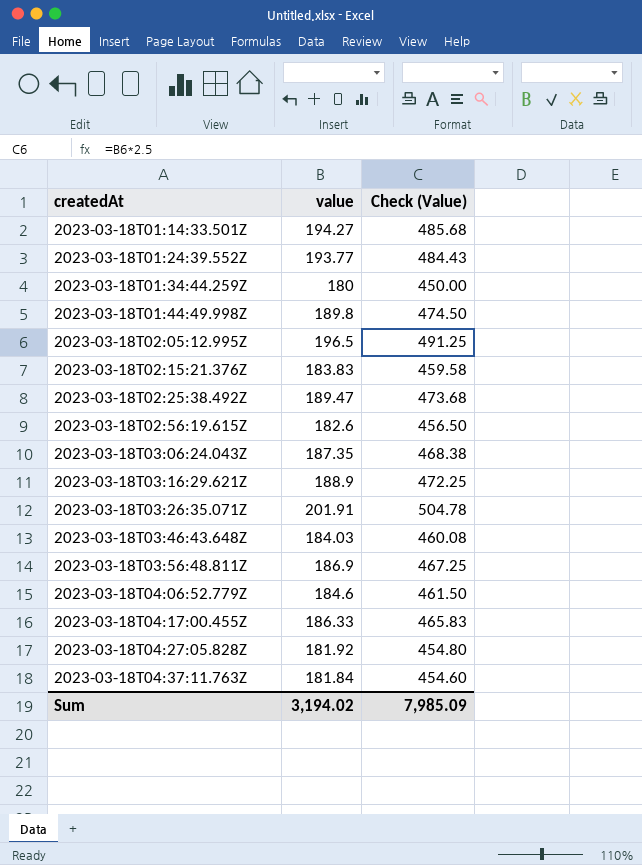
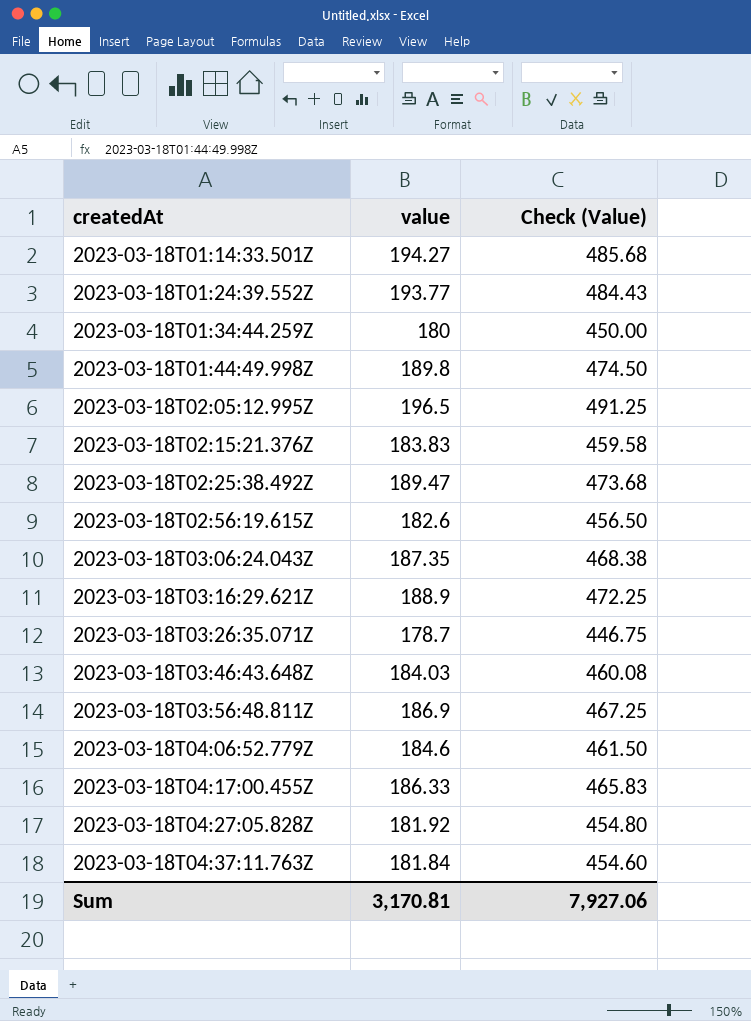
2023-03-18T03:26:35.071Z | value: 201.91 -> 178.7
2023-03-18T03:26:35.071Z | Check (Value): 504.78 -> 446.75
Sum | value: 3,194.02 -> 3,170.81
Sum | Check (Value): 7,985.09 -> 7,927.06

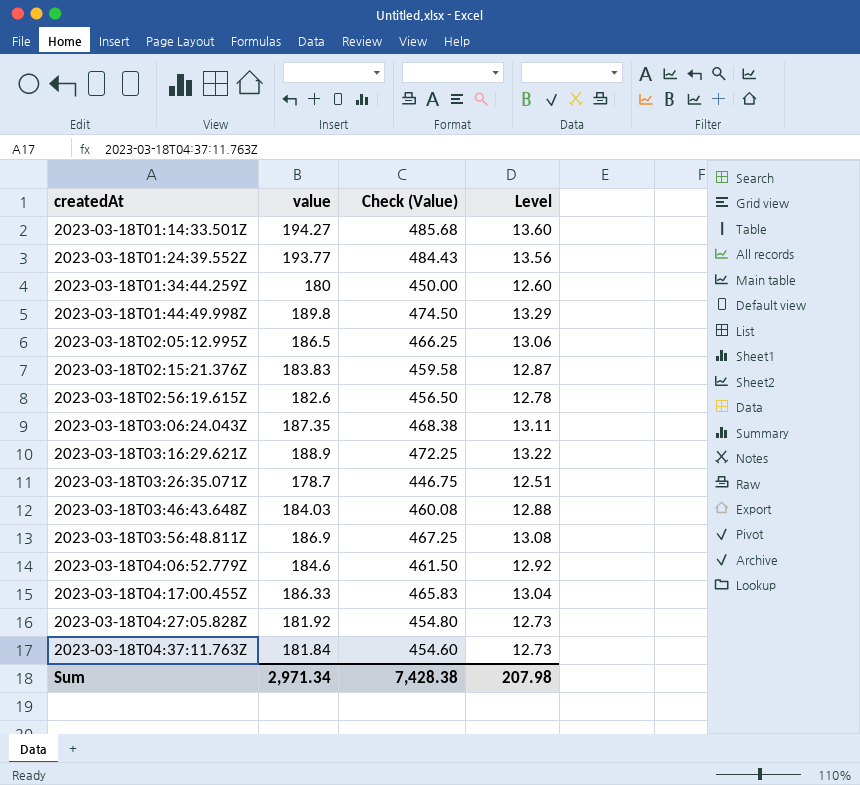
column Level | formula: none -> [value] * 0.07
row 2023-03-18T02:25:38.492Z: 189.47 | 473.68 -> none
2023-03-18T02:05:12.995Z | value: 196.5 -> 186.5
2023-03-18T02:05:12.995Z | Check (Value): 491.25 -> 466.25
Sum | value: 3,170.81 -> 2,971.34
Sum | Check (Value): 7,927.06 -> 7,428.38

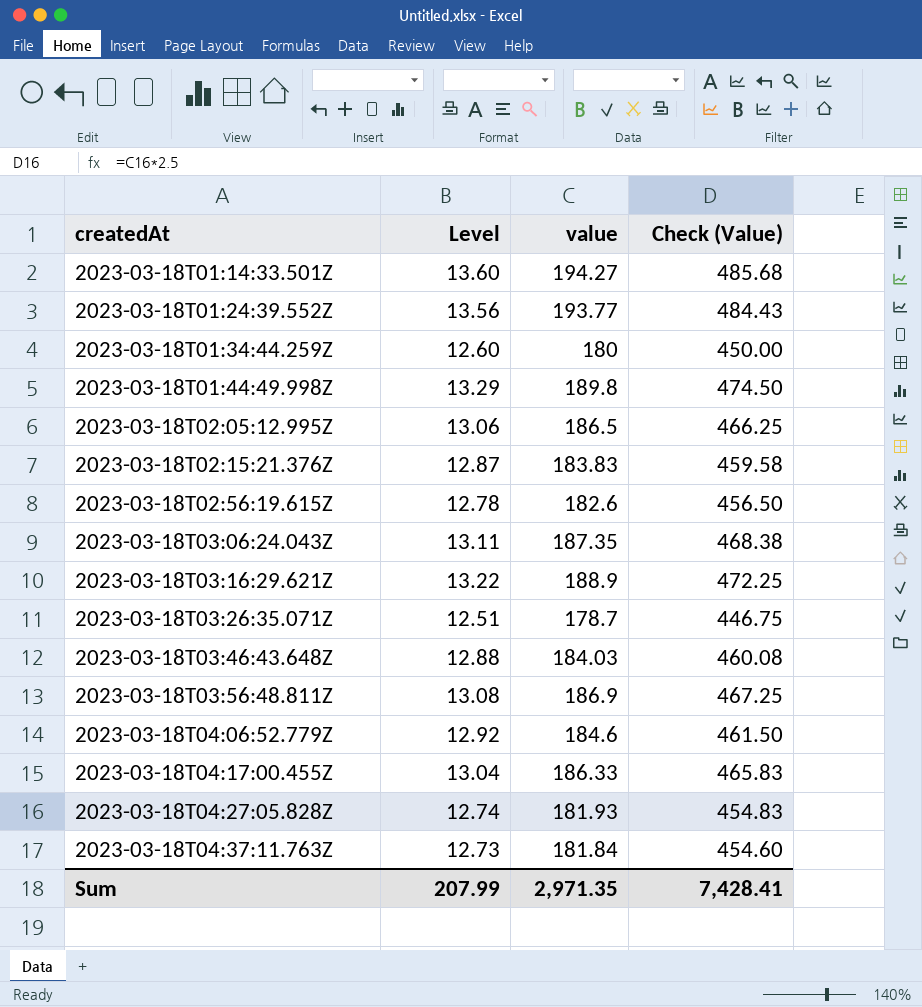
column Level | position: 4 -> 2
2023-03-18T04:27:05.828Z | Level: 12.73 -> 12.74
2023-03-18T04:27:05.828Z | value: 181.92 -> 181.93
2023-03-18T04:27:05.828Z | Check (Value): 454.80 -> 454.83
Sum | Level: 207.98 -> 207.99
Sum | value: 2,971.34 -> 2,971.35
Sum | Check (Value): 7,428.38 -> 7,428.41

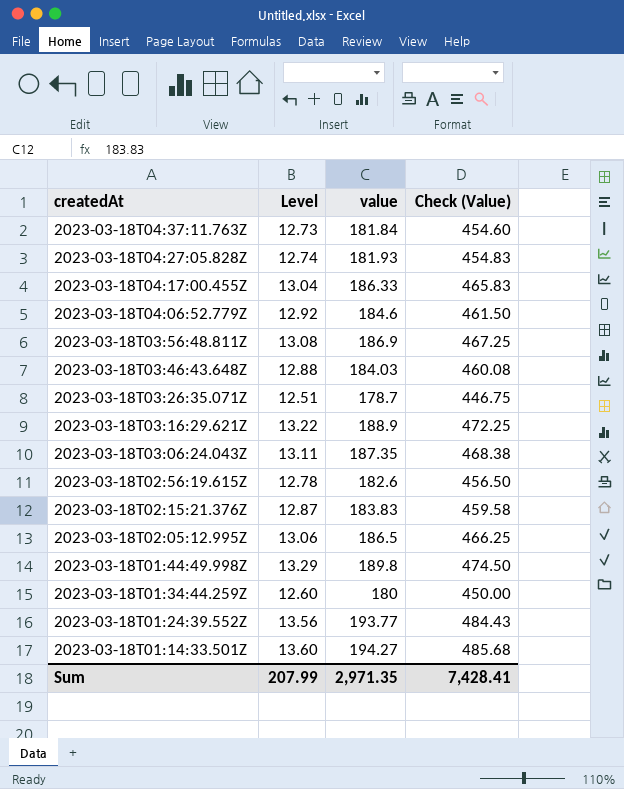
row order: createdAt ascending -> createdAt descending

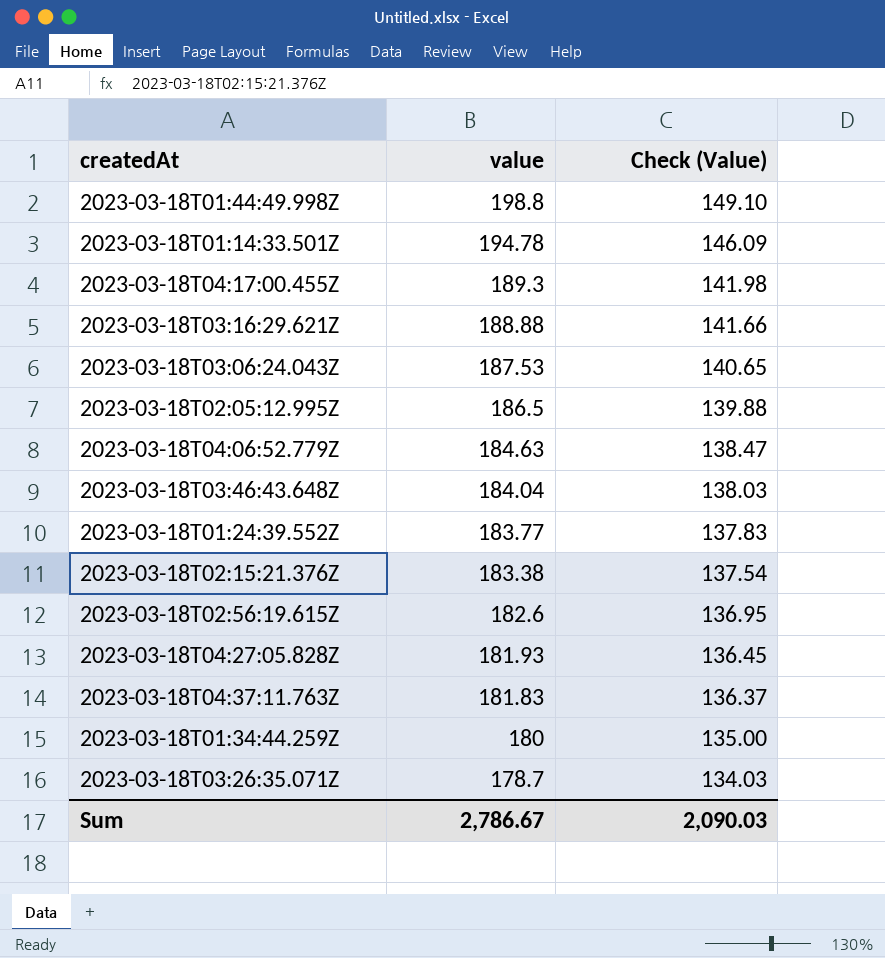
row order: createdAt descending -> value descending
column Level | formula: [value] * 0.07 -> none
column Check (Value) | formula: [value] * 2.5 -> [value] * 0.75
row 2023-03-18T03:56:48.811Z: 13.08 | 186.9 | 467.25 -> none
2023-03-18T01:44:49.998Z | value: 189.8 -> 198.8
2023-03-18T01:14:33.501Z | value: 194.27 -> 194.78
2023-03-18T04:17:00.455Z | value: 186.33 -> 189.3
2023-03-18T03:16:29.621Z | value: 188.9 -> 188.88
2023-03-18T03:06:24.043Z | value: 187.35 -> 187.53
2023-03-18T04:06:52.779Z | value: 184.6 -> 184.63
2023-03-18T03:46:43.648Z | value: 184.03 -> 184.04
2023-03-18T01:24:39.552Z | value: 193.77 -> 183.77
2023-03-18T02:15:21.376Z | value: 183.83 -> 183.38
2023-03-18T04:37:11.763Z | value: 181.84 -> 181.83
Sum | value: 2,971.35 -> 2,786.67
Sum | Check (Value): 7,428.41 -> 2,090.03

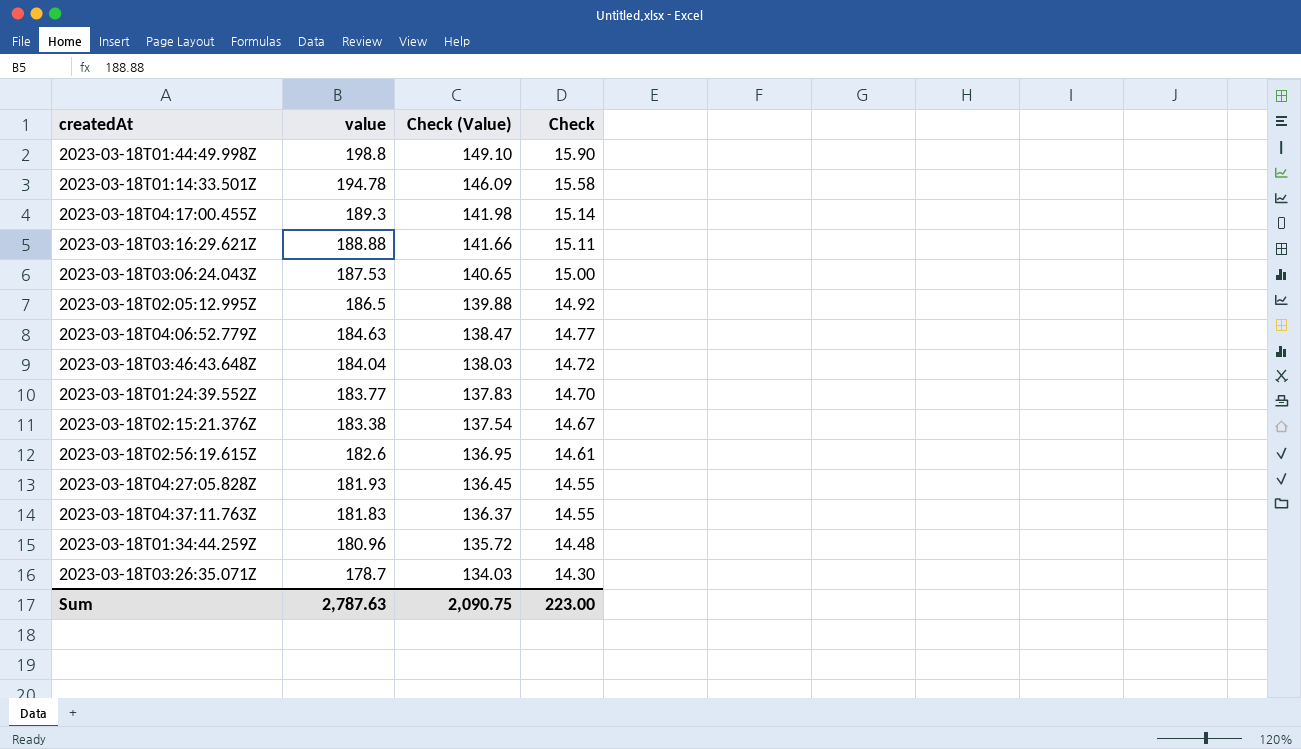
column Check | formula: none -> [value] * 0.08
2023-03-18T01:34:44.259Z | value: 180 -> 180.96
2023-03-18T01:34:44.259Z | Check (Value): 135.00 -> 135.72
Sum | value: 2,786.67 -> 2,787.63
Sum | Check (Value): 2,090.03 -> 2,090.75

